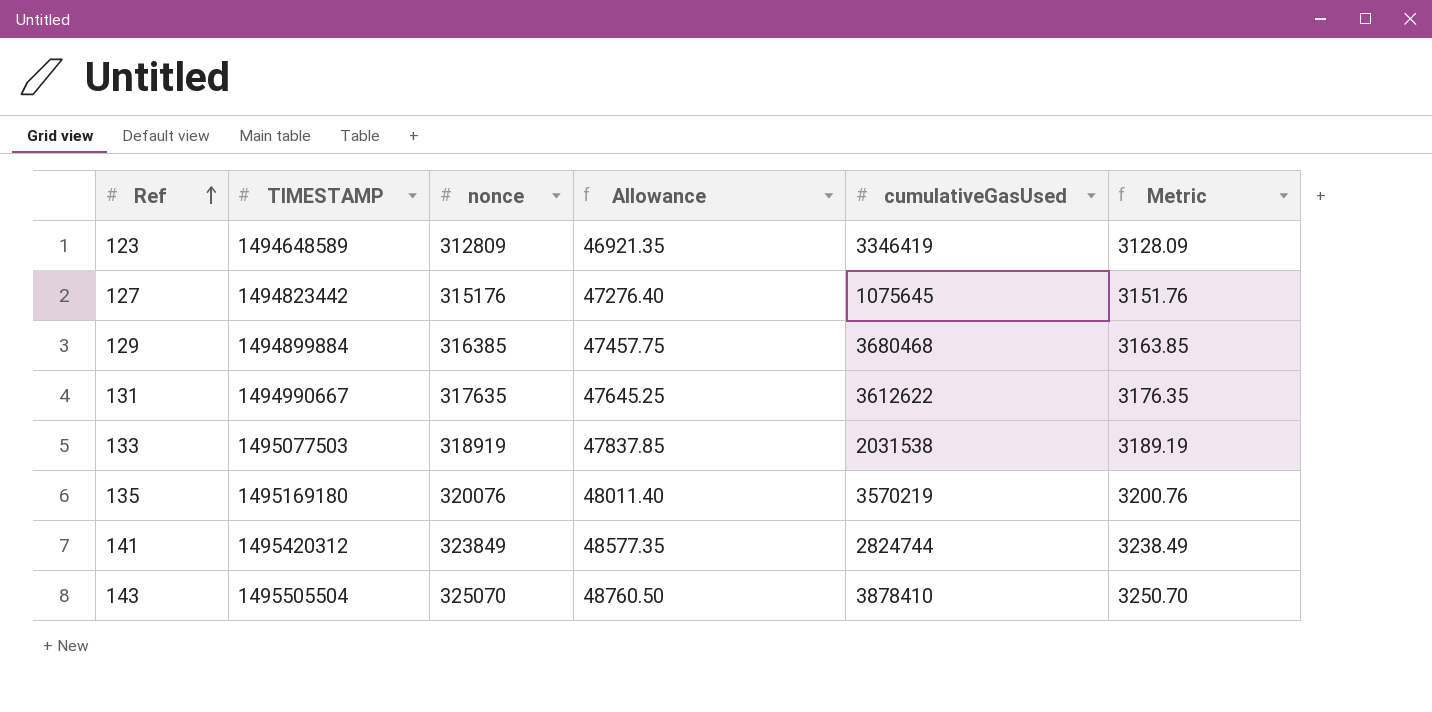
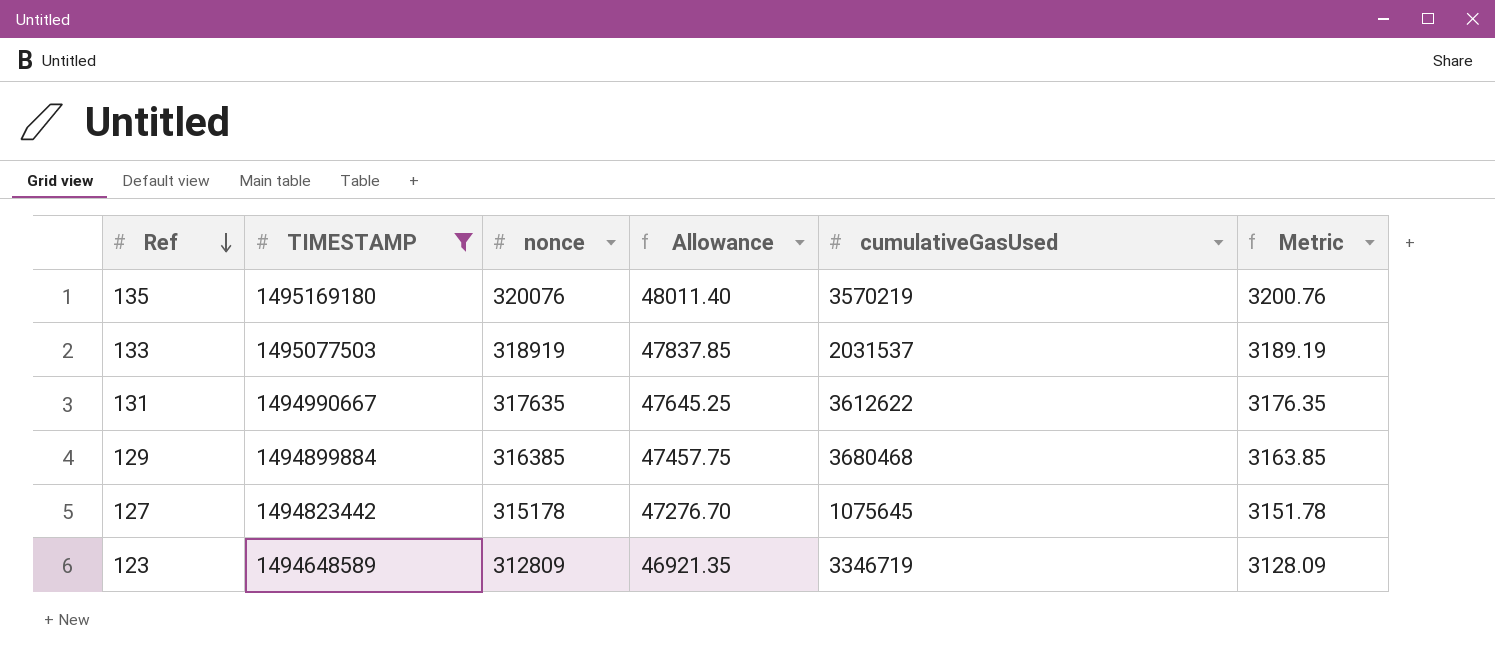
filter: none -> TIMESTAMP <= 1495169180
row order: Ref ascending -> Ref descending
133 | cumulativeGasUsed: 2031538 -> 2031537
127 | nonce: 315176 -> 315178
127 | Allowance: 47276.40 -> 47276.70
127 | Metric: 3151.76 -> 3151.78
123 | cumulativeGasUsed: 3346419 -> 3346719

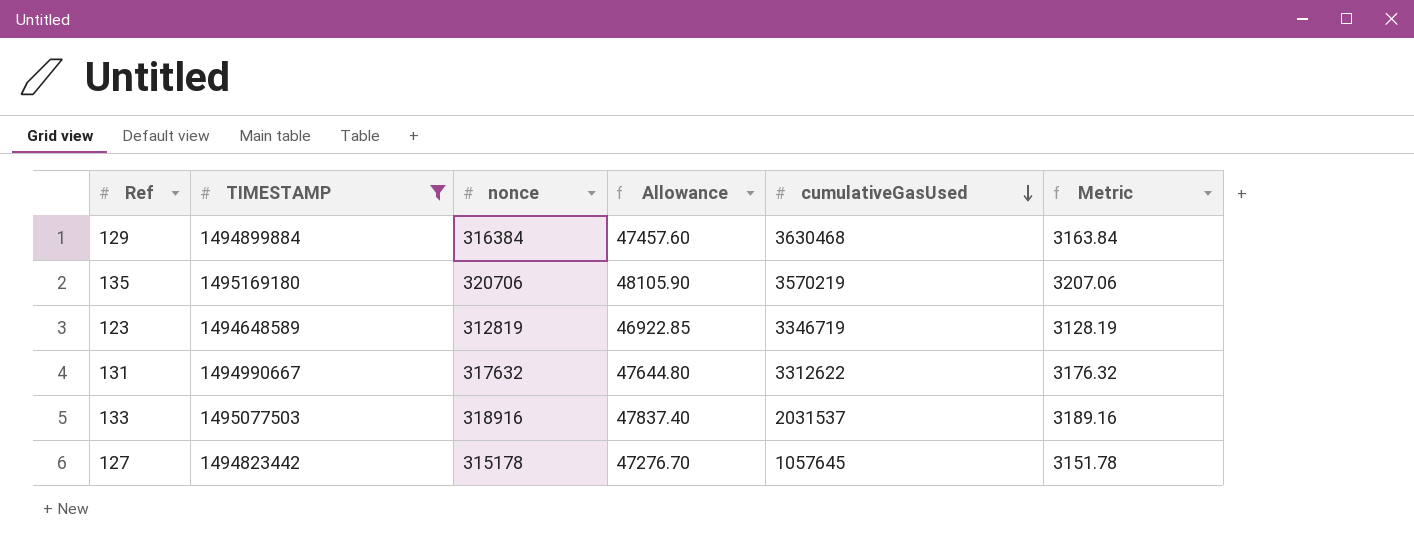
row order: Ref descending -> cumulativeGasUsed descending
129 | nonce: 316385 -> 316384
129 | Allowance: 47457.75 -> 47457.60
129 | cumulativeGasUsed: 3680468 -> 3630468
129 | Metric: 3163.85 -> 3163.84
135 | nonce: 320076 -> 320706
135 | Allowance: 48011.40 -> 48105.90
135 | Metric: 3200.76 -> 3207.06
123 | nonce: 312809 -> 312819
123 | Allowance: 46921.35 -> 46922.85
123 | Metric: 3128.09 -> 3128.19
131 | nonce: 317635 -> 317632
131 | Allowance: 47645.25 -> 47644.80
131 | cumulativeGasUsed: 3612622 -> 3312622
131 | Metric: 3176.35 -> 3176.32
133 | nonce: 318919 -> 318916
133 | Allowance: 47837.85 -> 47837.40
133 | Metric: 3189.19 -> 3189.16
127 | cumulativeGasUsed: 1075645 -> 1057645

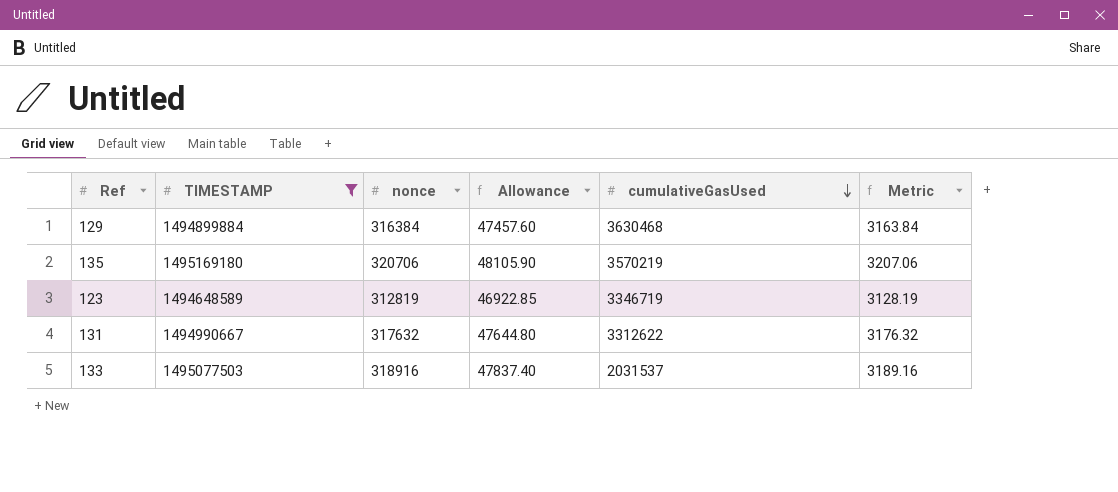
row 127: 1494823442 | 315178 | 47276.70 | 1057645 | 3151.78 -> none

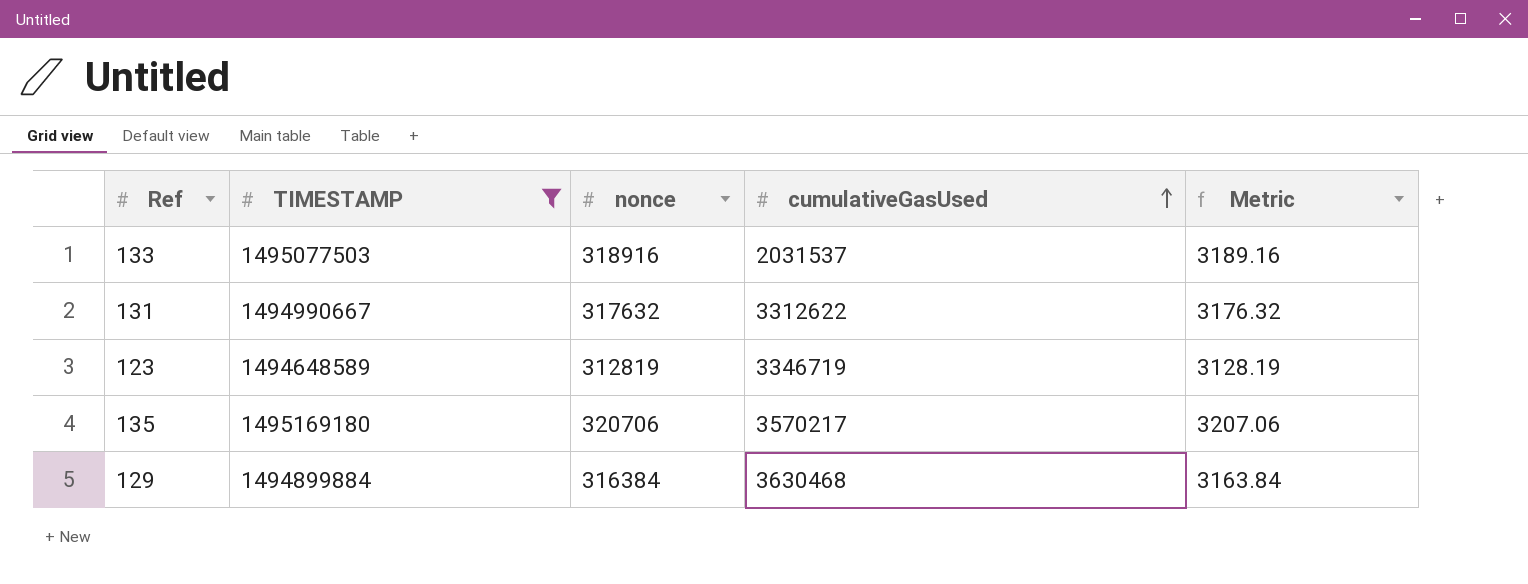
row order: cumulativeGasUsed descending -> cumulativeGasUsed ascending
column Allowance | formula: [nonce] * 0.15 -> none
135 | cumulativeGasUsed: 3570219 -> 3570217

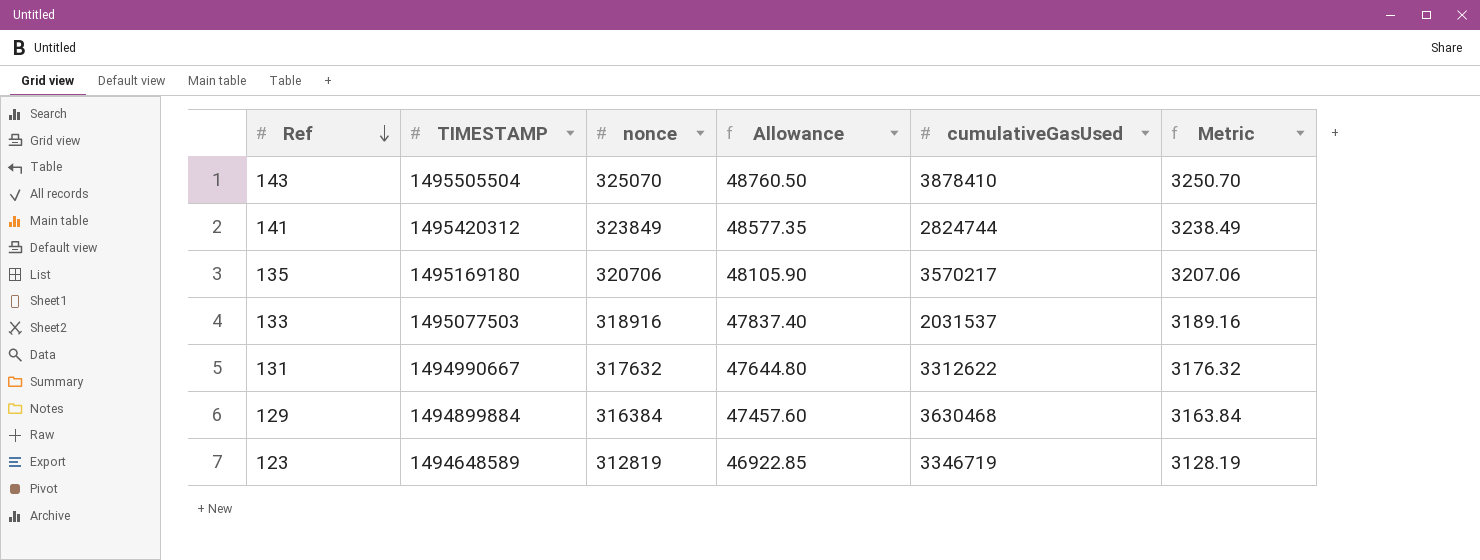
filter: TIMESTAMP <= 1495169180 -> none
row order: cumulativeGasUsed ascending -> Ref descending
column Allowance | formula: none -> [nonce] * 0.15

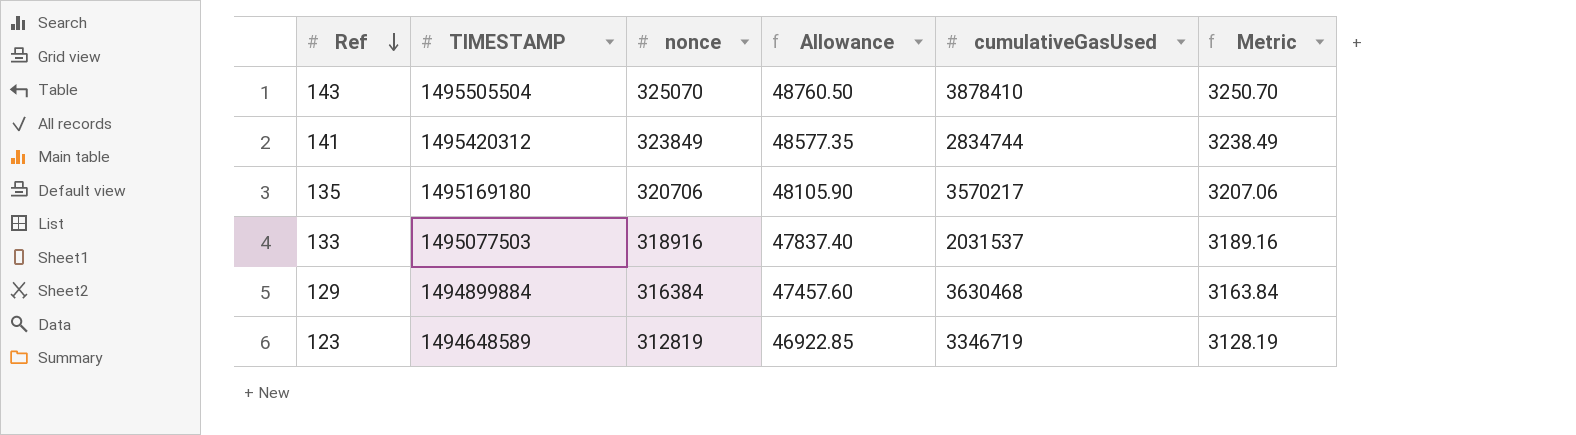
row 131: 1494990667 | 317632 | 47644.80 | 3312622 | 3176.32 -> none
141 | cumulativeGasUsed: 2824744 -> 2834744

